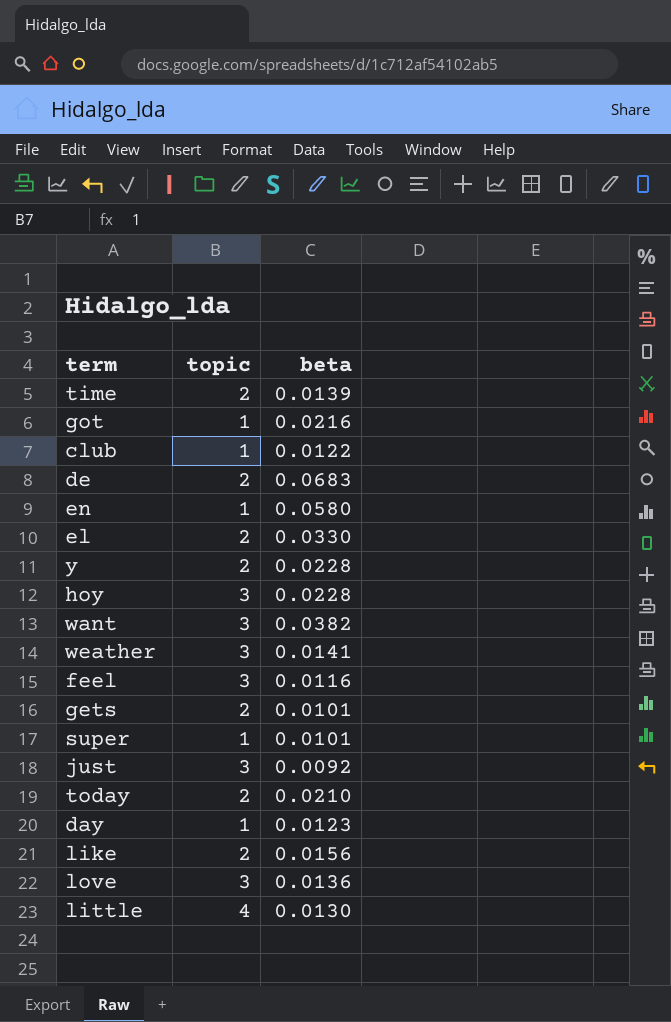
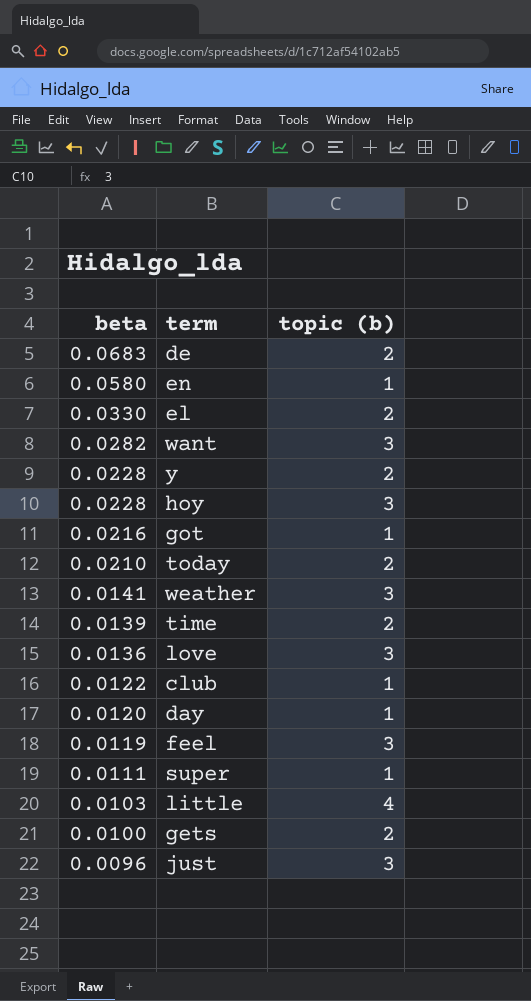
row order: none -> beta descending
column beta | position: 3 -> 1
column name: topic -> topic (b)
row like: 2 | 0.0156 -> none
want | beta: 0.0382 -> 0.0282
day | beta: 0.0123 -> 0.0120
feel | beta: 0.0116 -> 0.0119
super | beta: 0.0101 -> 0.0111
little | beta: 0.0130 -> 0.0103
gets | beta: 0.0101 -> 0.0100
just | beta: 0.0092 -> 0.0096

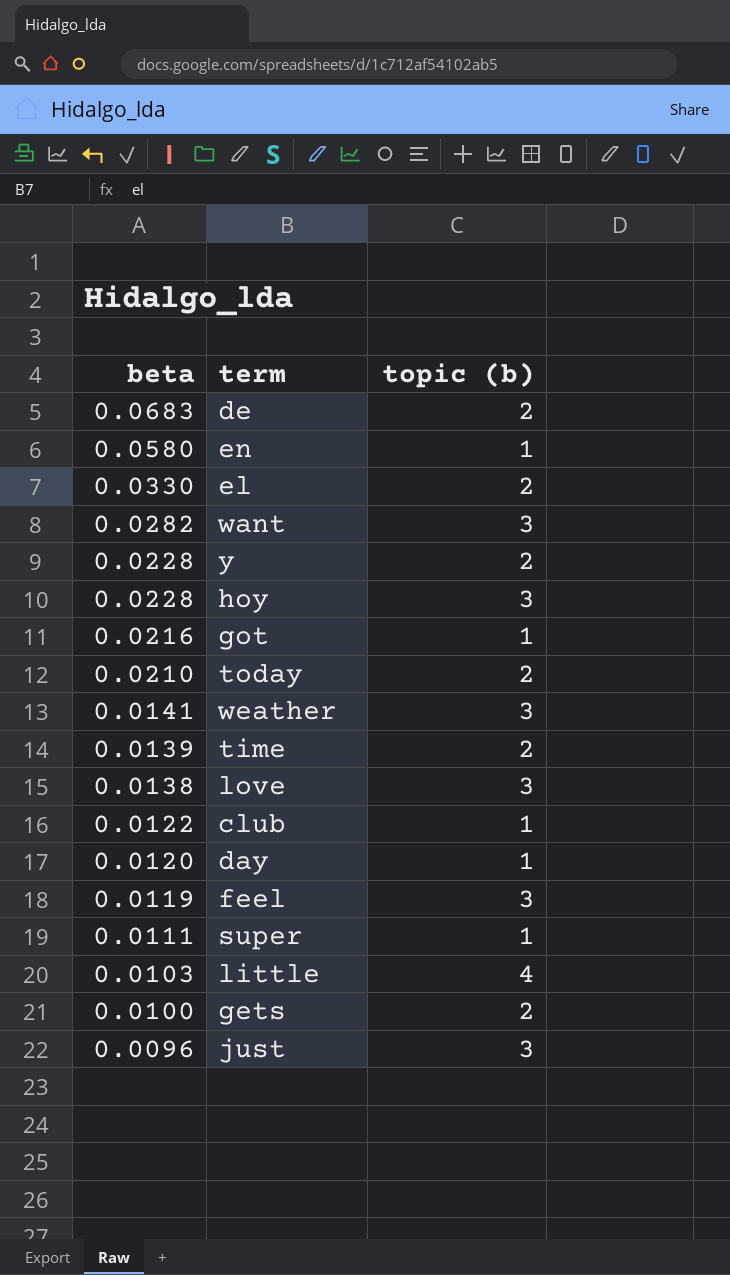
love | beta: 0.0136 -> 0.0138

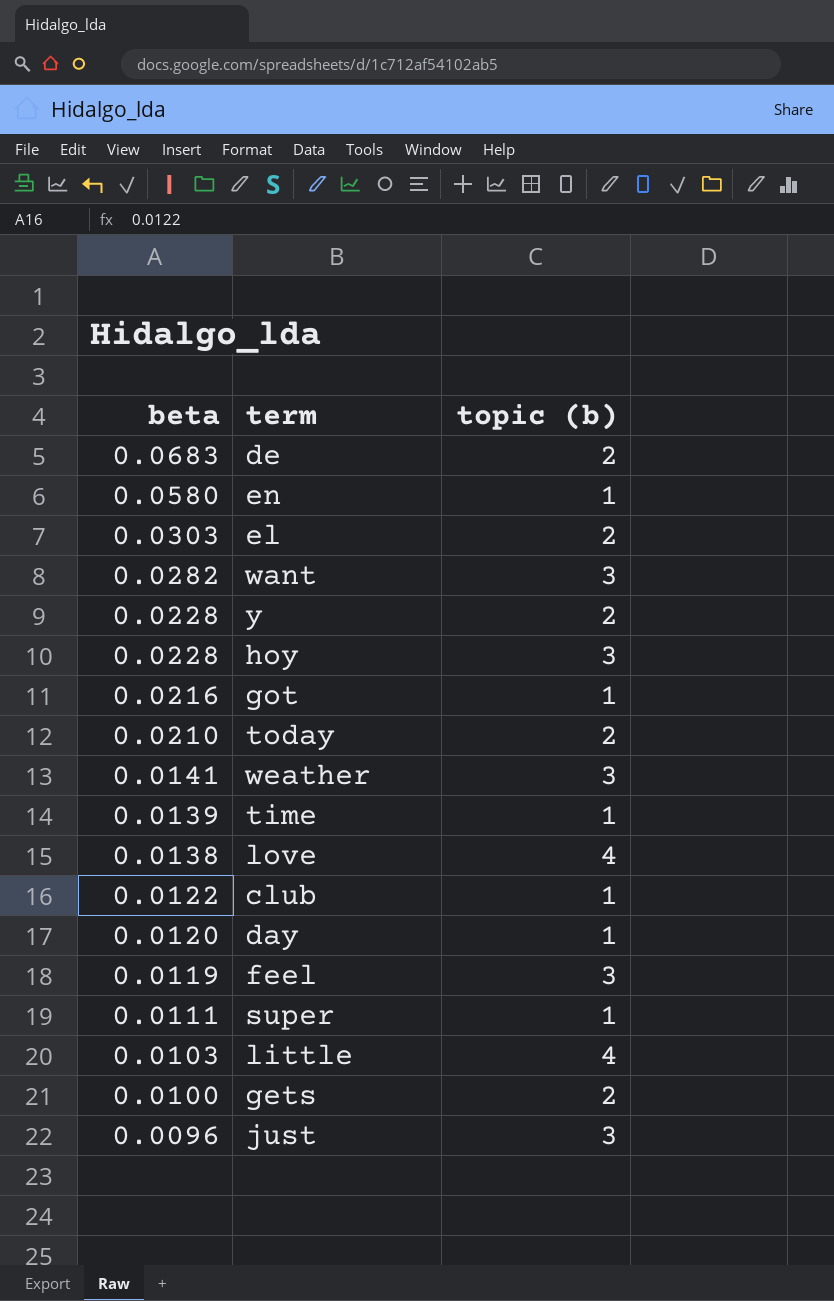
el | beta: 0.0330 -> 0.0303
time | topic (b): 2 -> 1
love | topic (b): 3 -> 4

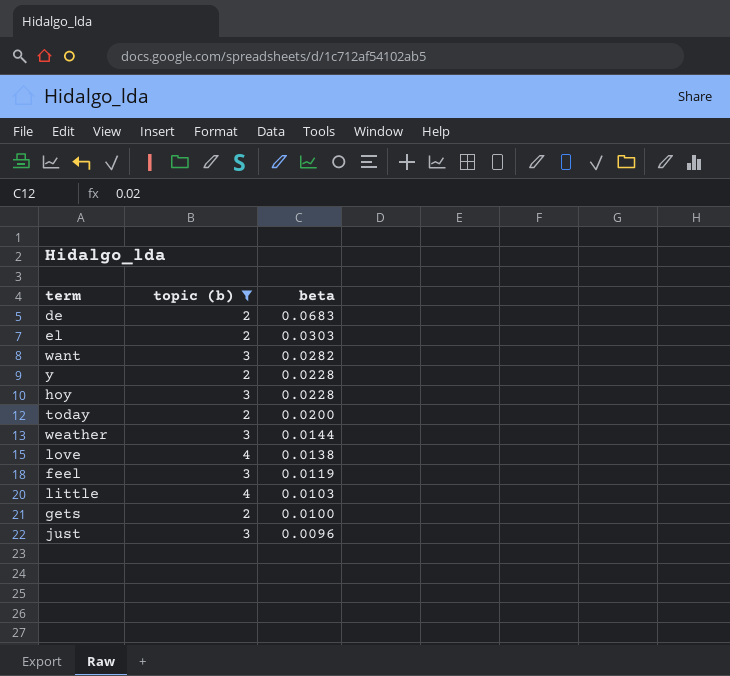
filter: none -> topic (b) != 1
column beta | position: 1 -> 3
today | beta: 0.0210 -> 0.0200
weather | beta: 0.0141 -> 0.0144

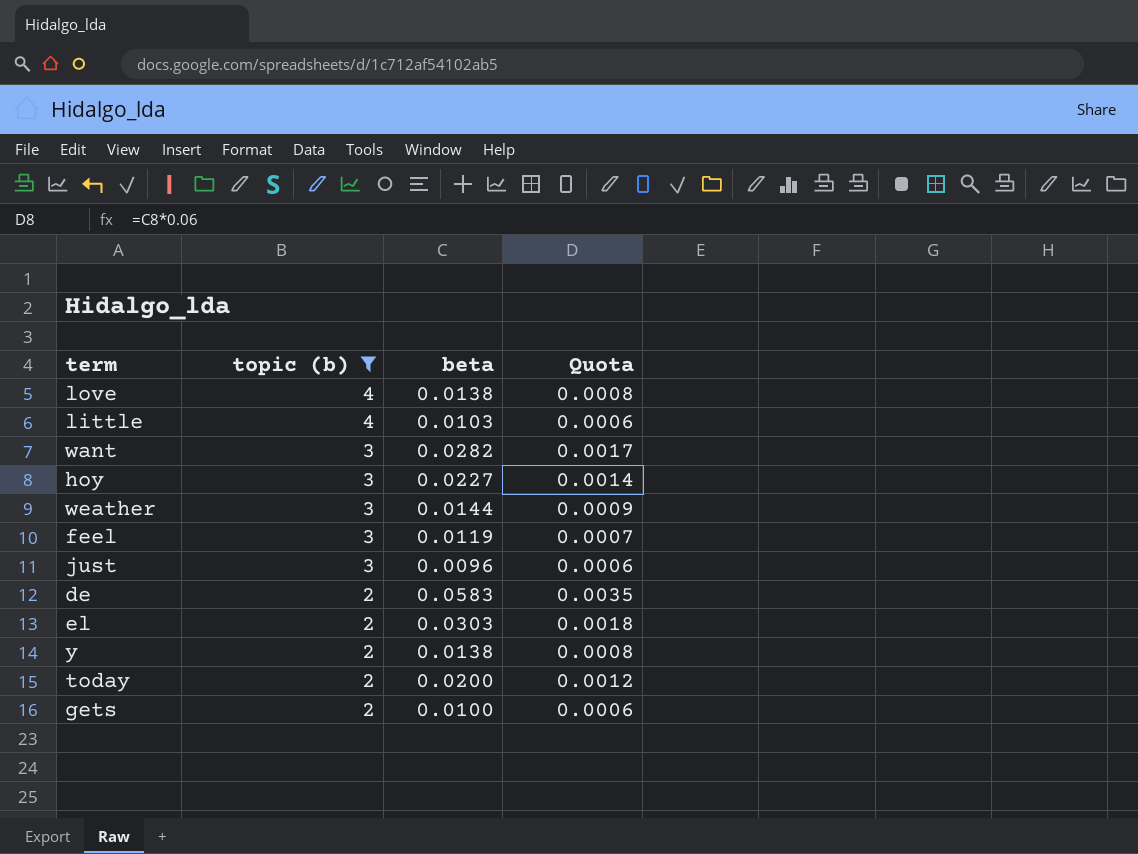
row order: beta descending -> topic (b) descending
column Quota | formula: none -> [beta] * 0.06
hoy | beta: 0.0228 -> 0.0227
de | beta: 0.0683 -> 0.0583
y | beta: 0.0228 -> 0.0138

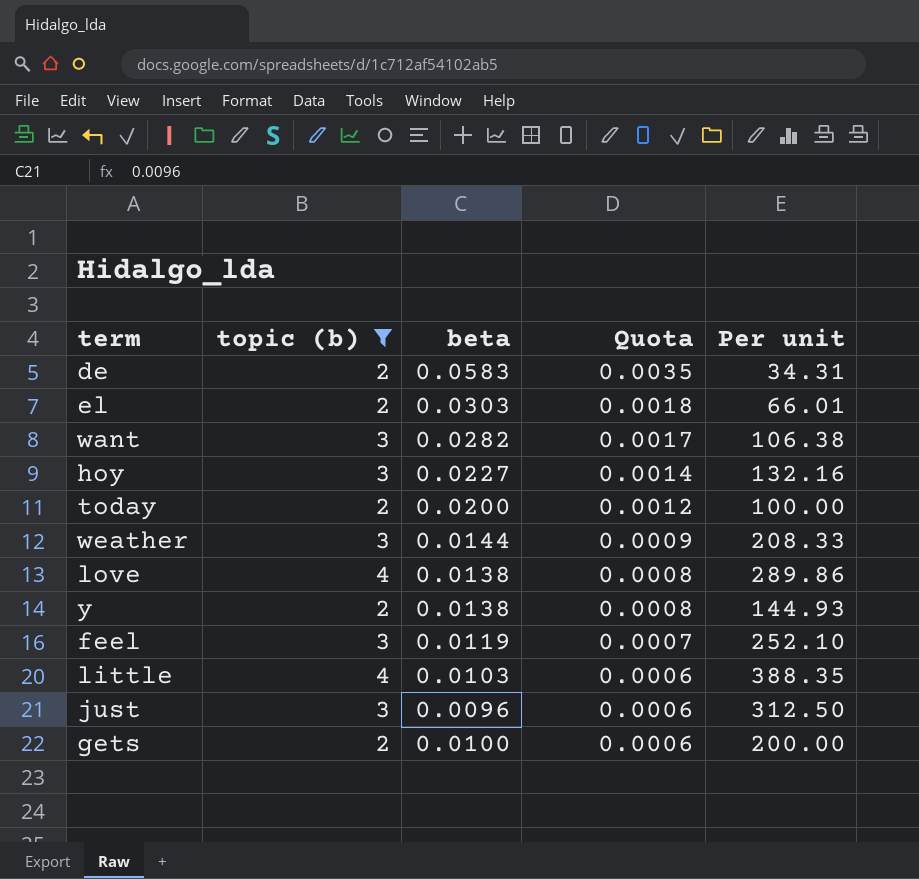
row order: topic (b) descending -> Quota descending
column Per unit | formula: none -> [topic (b)] / [beta]

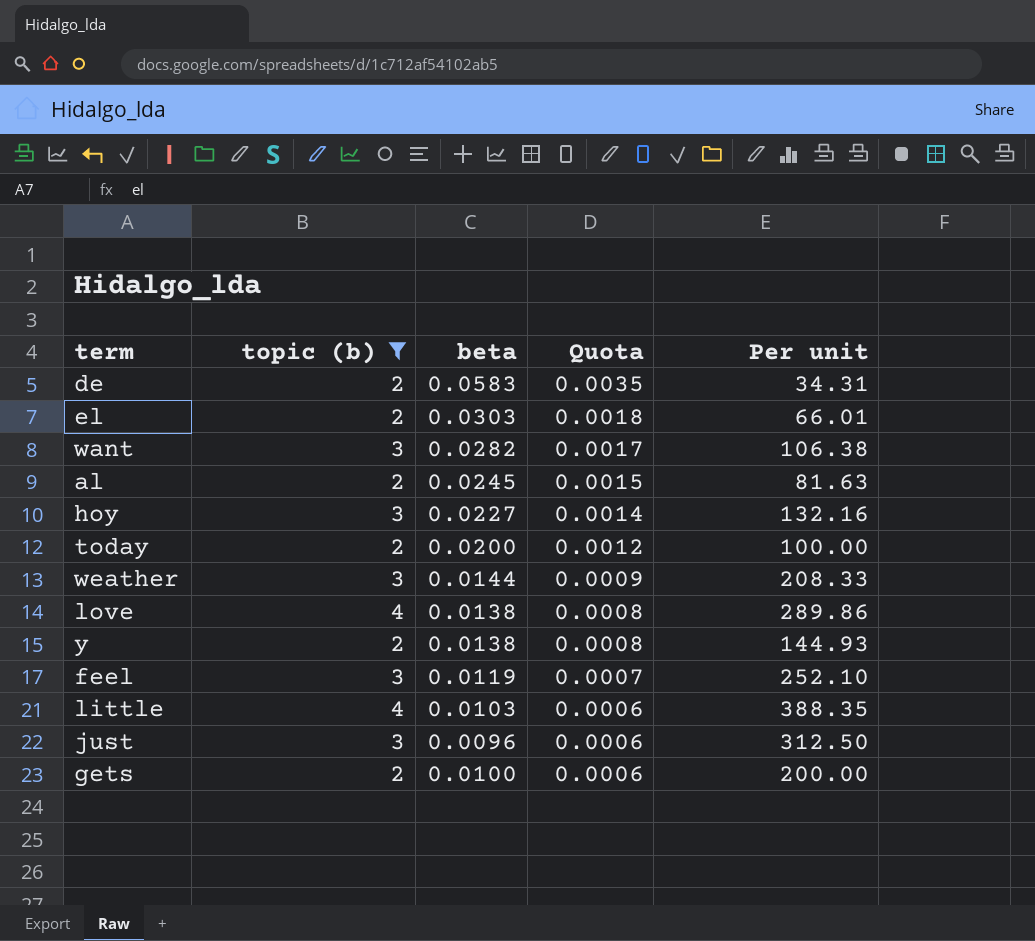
row al: none -> 2 | 0.0245 | 0.0015 | 81.63

